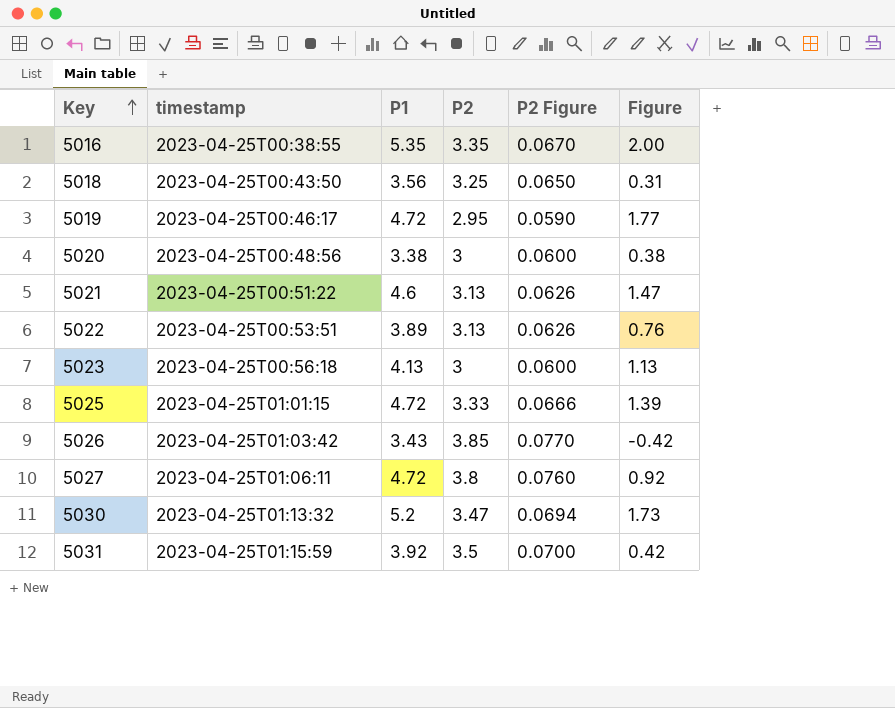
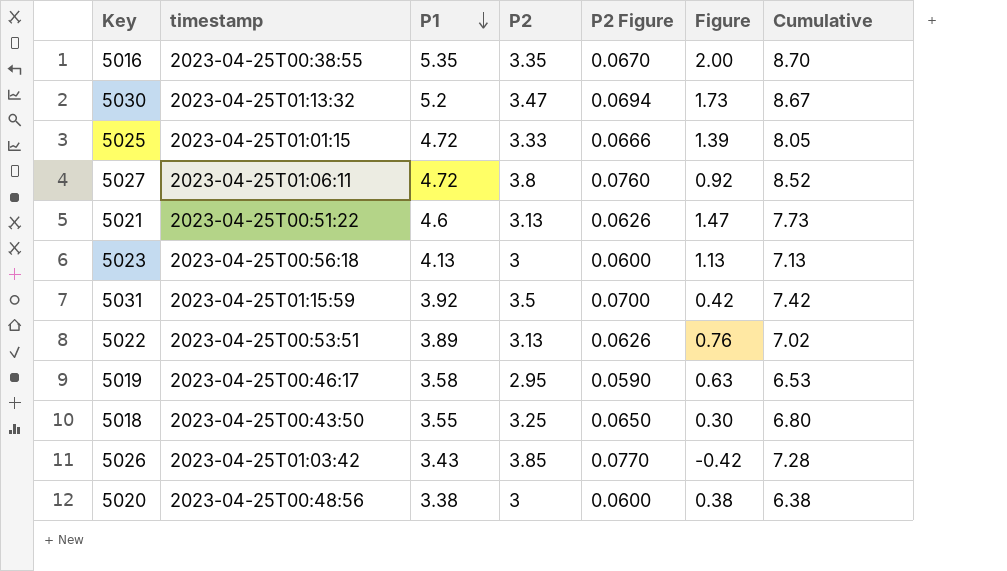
row order: Key ascending -> P1 descending
column Cumulative | formula: none -> [P1] + [P2]
5019 | P1: 4.72 -> 3.58
5019 | Figure: 1.77 -> 0.63
5018 | P1: 3.56 -> 3.55
5018 | Figure: 0.31 -> 0.30

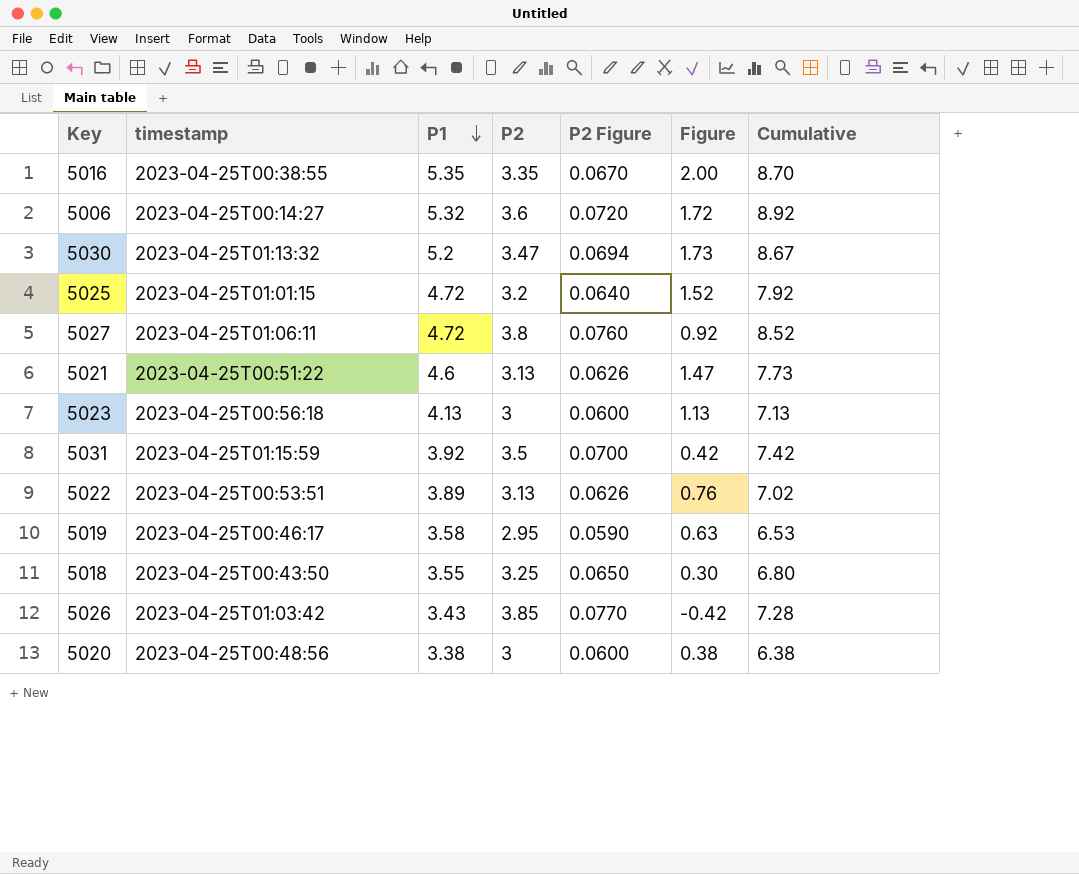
row 5006: none -> 2023-04-25T00:14:27 | 5.32 | 3.6 | 0.0720 | 1.72 | 8.92
5025 | P2: 3.33 -> 3.2
5025 | P2 Figure: 0.0666 -> 0.0640
5025 | Figure: 1.39 -> 1.52
5025 | Cumulative: 8.05 -> 7.92

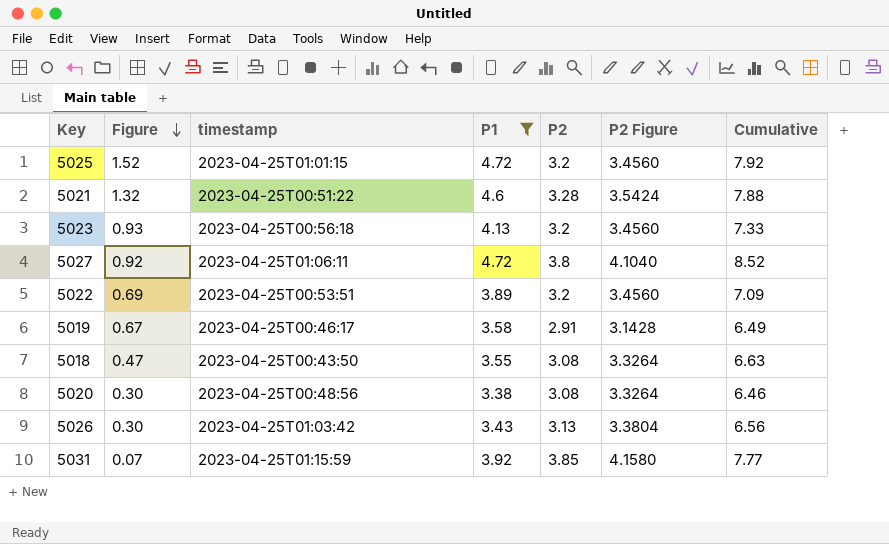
filter: none -> P1 <= 4.72
row order: P1 descending -> Figure descending
column Figure | position: 6 -> 2
column P2 Figure | formula: [P2] * 0.02 -> [P2] * 1.08
5021 | Figure: 1.47 -> 1.32
5021 | P2: 3.13 -> 3.28
5021 | Cumulative: 7.73 -> 7.88
5023 | Figure: 1.13 -> 0.93
5023 | P2: 3 -> 3.2
5023 | Cumulative: 7.13 -> 7.33
5022 | Figure: 0.76 -> 0.69
5022 | P2: 3.13 -> 3.2
5022 | Cumulative: 7.02 -> 7.09
5019 | Figure: 0.63 -> 0.67
5019 | P2: 2.95 -> 2.91
5019 | Cumulative: 6.53 -> 6.49
5018 | Figure: 0.30 -> 0.47
5018 | P2: 3.25 -> 3.08
5018 | Cumulative: 6.80 -> 6.63
5020 | Figure: 0.38 -> 0.30
5020 | P2: 3 -> 3.08
5020 | Cumulative: 6.38 -> 6.46
5026 | Figure: -0.42 -> 0.30
5026 | P2: 3.85 -> 3.13
5026 | Cumulative: 7.28 -> 6.56
5031 | Figure: 0.42 -> 0.07
5031 | P2: 3.5 -> 3.85
5031 | Cumulative: 7.42 -> 7.77

